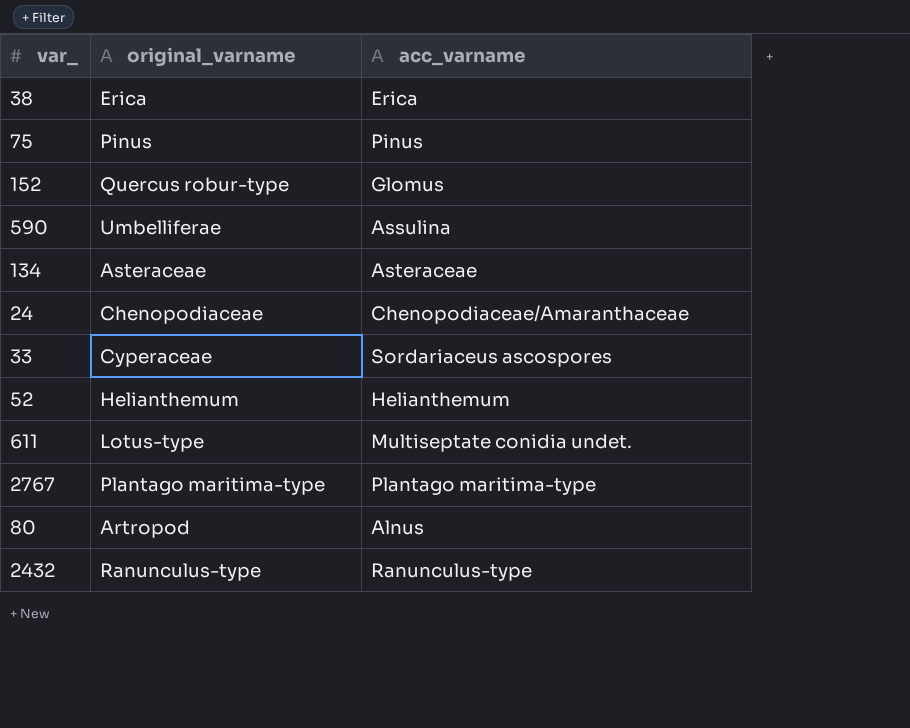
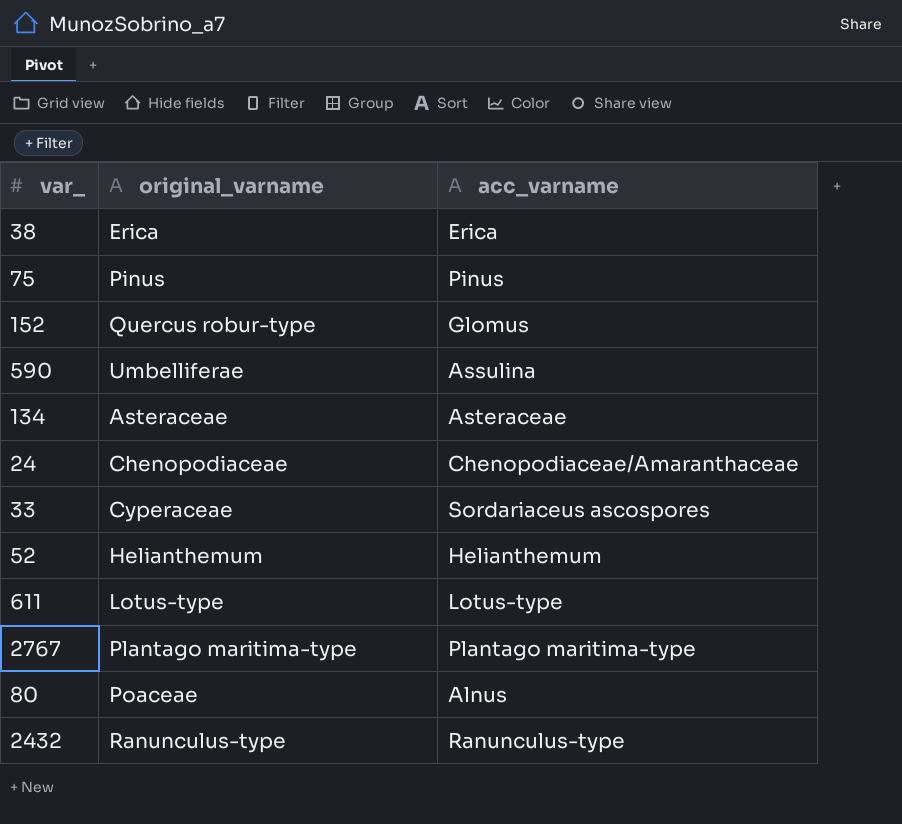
611 | acc_varname: Multiseptate conidia undet. -> Lotus-type
80 | original_varname: Artropod -> Poaceae

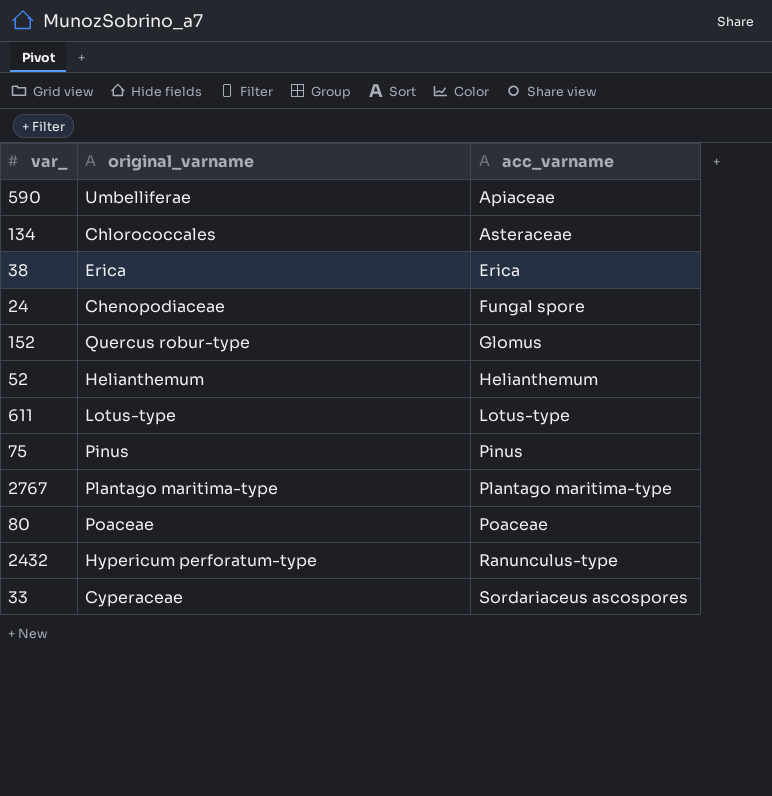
row order: none -> acc_varname ascending
590 | acc_varname: Assulina -> Apiaceae
134 | original_varname: Asteraceae -> Chlorococcales
24 | acc_varname: Chenopodiaceae/Amaranthaceae -> Fungal spore
80 | acc_varname: Alnus -> Poaceae
2432 | original_varname: Ranunculus-type -> Hypericum perforatum-type

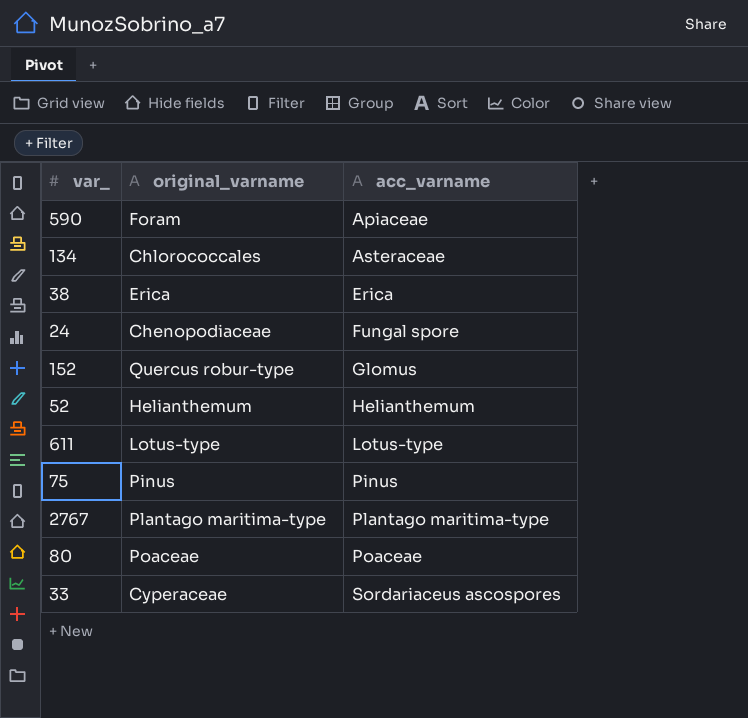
row 2432: Hypericum perforatum-type | Ranunculus-type -> none
590 | original_varname: Umbelliferae -> Foram

